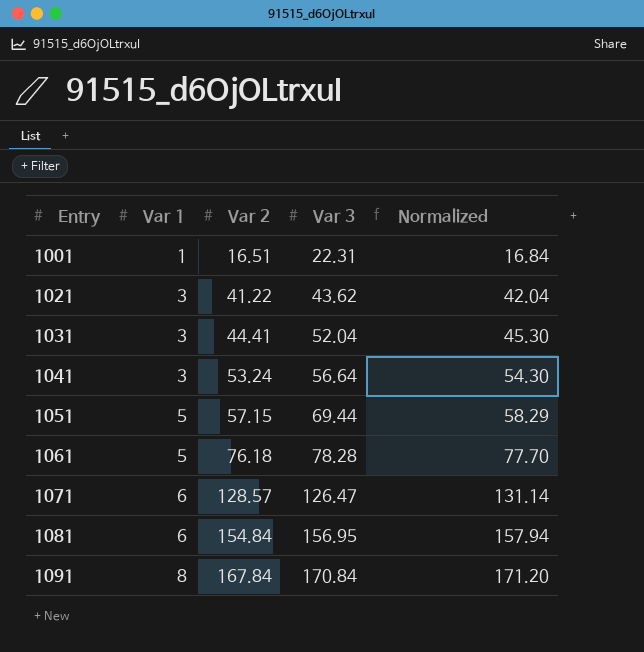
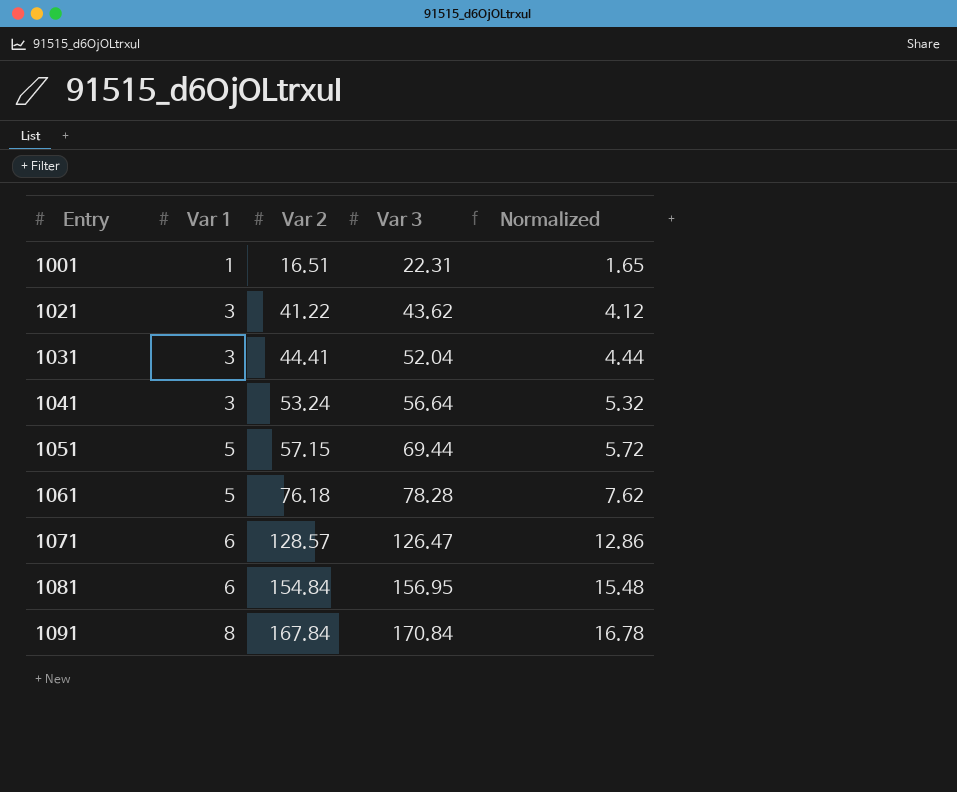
column Normalized | formula: [Var 2] * 1.02 -> [Var 2] * 0.1

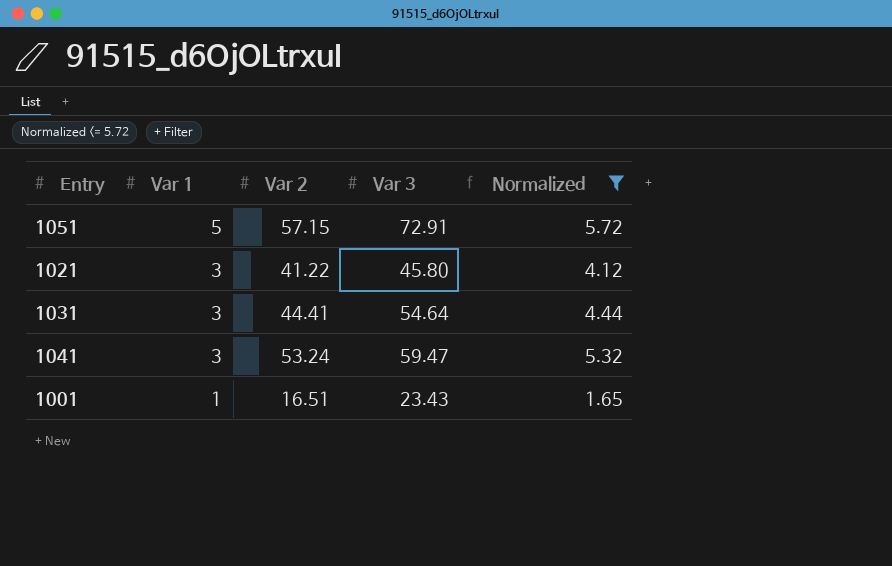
filter: none -> Normalized <= 5.72
row order: Entry ascending -> Var 1 descending
1051 | Var 3: 69.44 -> 72.91
1021 | Var 3: 43.62 -> 45.80
1031 | Var 3: 52.04 -> 54.64
1041 | Var 3: 56.64 -> 59.47
1001 | Var 3: 22.31 -> 23.43

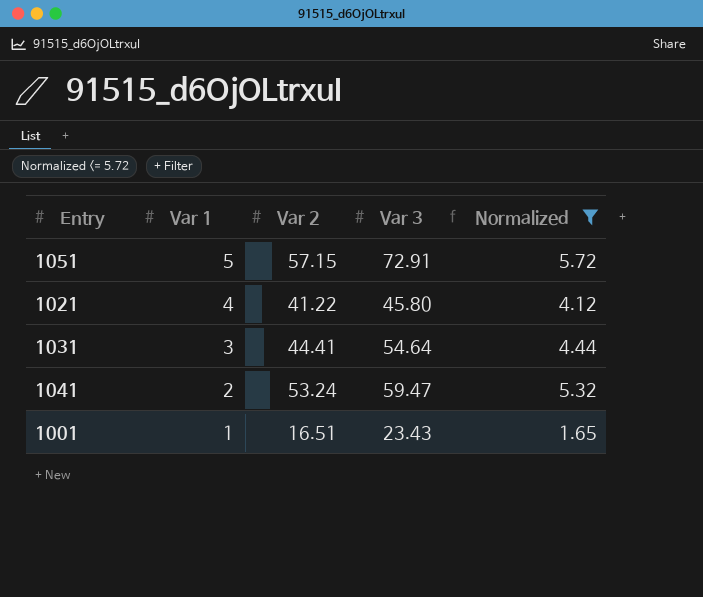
1021 | Var 1: 3 -> 4
1041 | Var 1: 3 -> 2

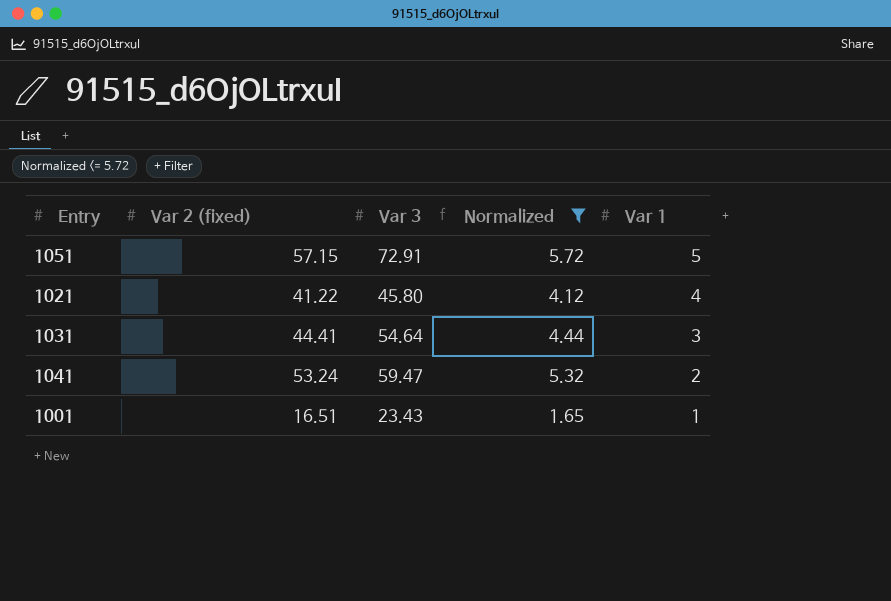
column name: Var 2 -> Var 2 (fixed)
column Var 1 | position: 2 -> 5

